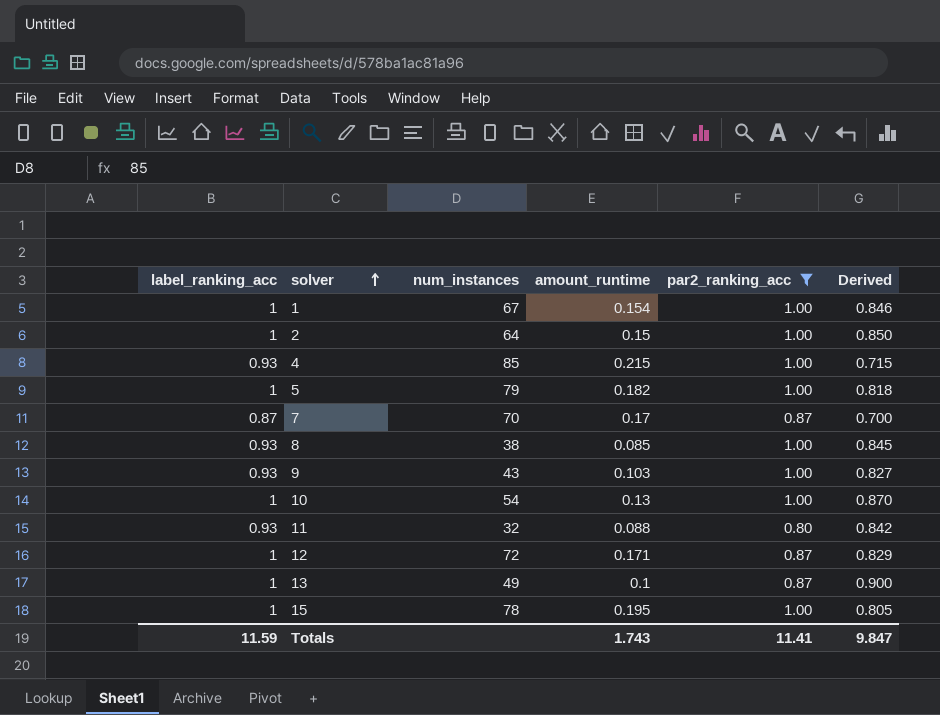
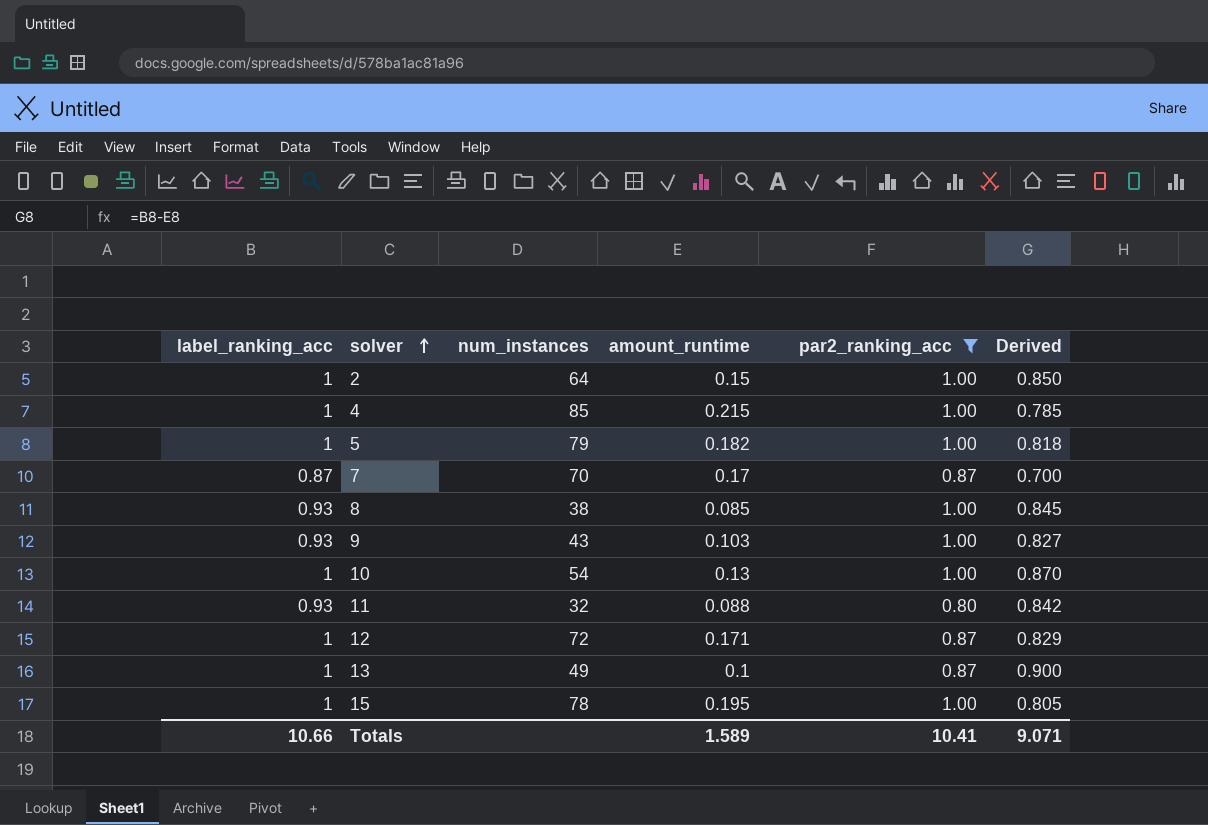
row 1: 1 | 67 | 0.154 | 1.00 | 0.846 -> none
4 | label_ranking_acc: 0.93 -> 1
4 | Derived: 0.715 -> 0.785
Totals | label_ranking_acc: 11.59 -> 10.66
Totals | amount_runtime: 1.743 -> 1.589
Totals | par2_ranking_acc: 11.41 -> 10.41
Totals | Derived: 9.847 -> 9.071

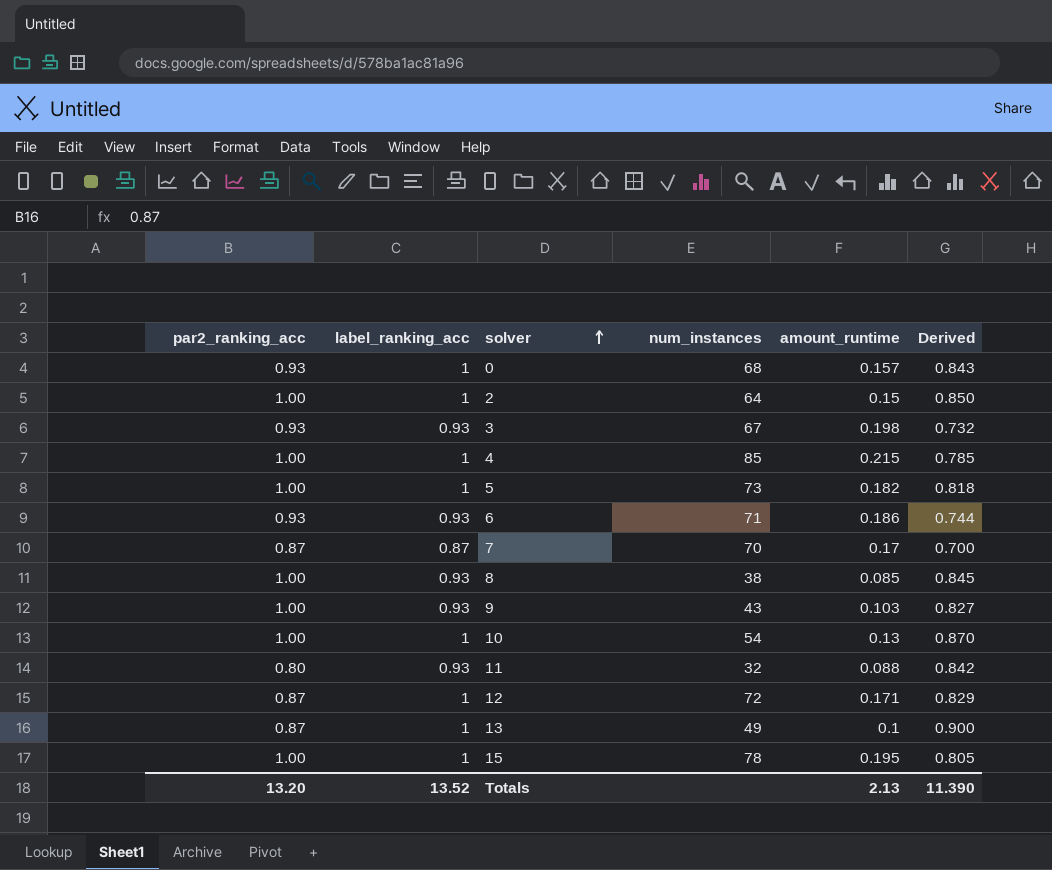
filter: par2_ranking_acc != 0.93 -> none
column par2_ranking_acc | position: 5 -> 1
5 | num_instances: 79 -> 73
Totals | par2_ranking_acc: 10.41 -> 13.20
Totals | label_ranking_acc: 10.66 -> 13.52
Totals | amount_runtime: 1.589 -> 2.13
Totals | Derived: 9.071 -> 11.390

